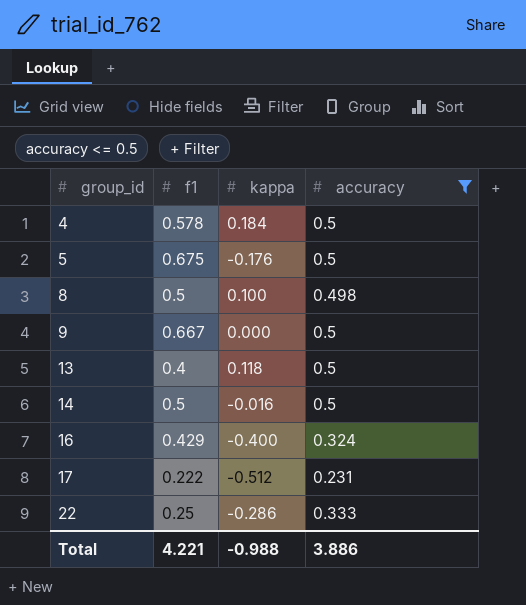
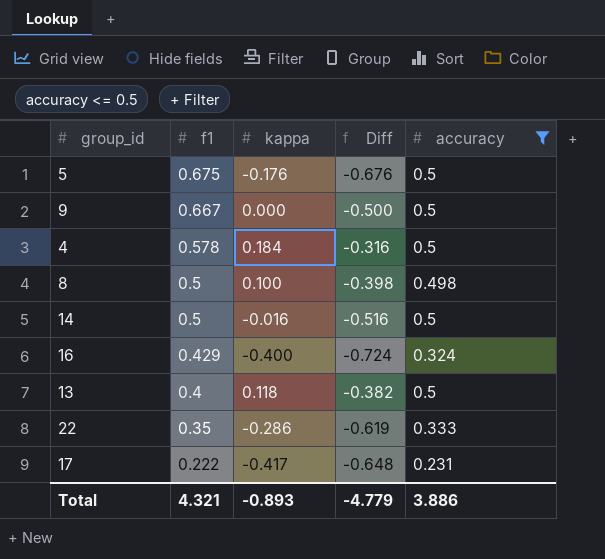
row order: group_id ascending -> f1 descending
column Diff | formula: none -> [kappa] - [accuracy]
22 | f1: 0.25 -> 0.35
17 | kappa: -0.512 -> -0.417
Total | f1: 4.221 -> 4.321
Total | kappa: -0.988 -> -0.893

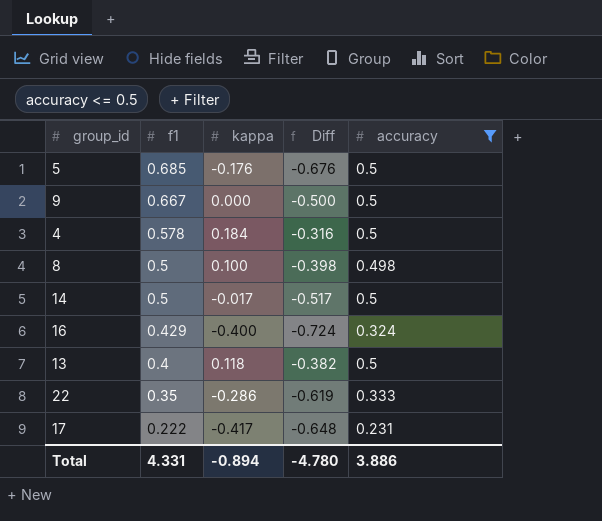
5 | f1: 0.675 -> 0.685
14 | kappa: -0.016 -> -0.017
14 | Diff: -0.516 -> -0.517
Total | f1: 4.321 -> 4.331
Total | kappa: -0.893 -> -0.894
Total | Diff: -4.779 -> -4.780

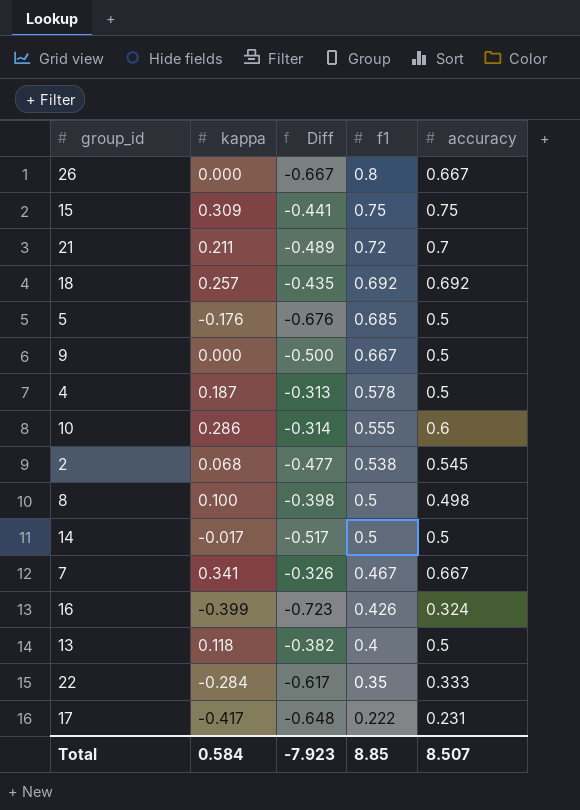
filter: accuracy <= 0.5 -> none
column f1 | position: 2 -> 4
4 | kappa: 0.184 -> 0.187
4 | Diff: -0.316 -> -0.313
16 | kappa: -0.400 -> -0.399
16 | Diff: -0.724 -> -0.723
16 | f1: 0.429 -> 0.426
22 | kappa: -0.286 -> -0.284
22 | Diff: -0.619 -> -0.617
Total | kappa: -0.894 -> 0.584
Total | Diff: -4.780 -> -7.923
Total | f1: 4.331 -> 8.85
Total | accuracy: 3.886 -> 8.507

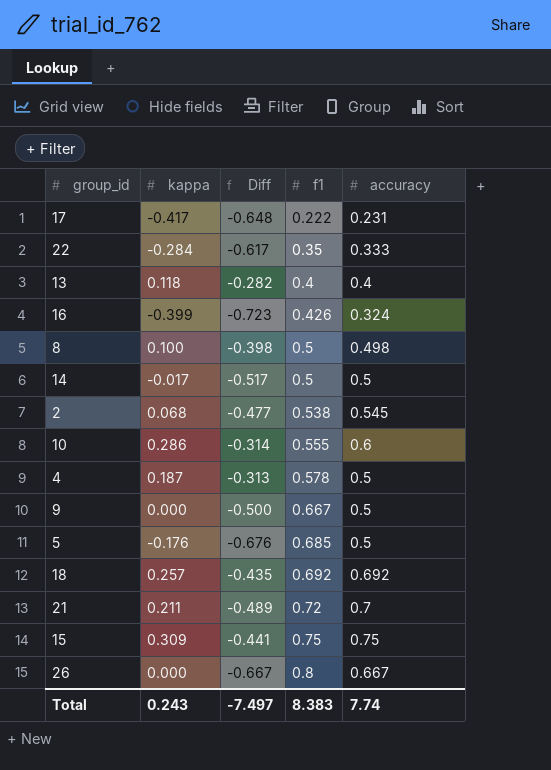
row order: f1 descending -> f1 ascending
row 7: 0.341 | -0.326 | 0.467 | 0.667 -> none
13 | Diff: -0.382 -> -0.282
13 | accuracy: 0.5 -> 0.4
Total | kappa: 0.584 -> 0.243
Total | Diff: -7.923 -> -7.497
Total | f1: 8.85 -> 8.383
Total | accuracy: 8.507 -> 7.74

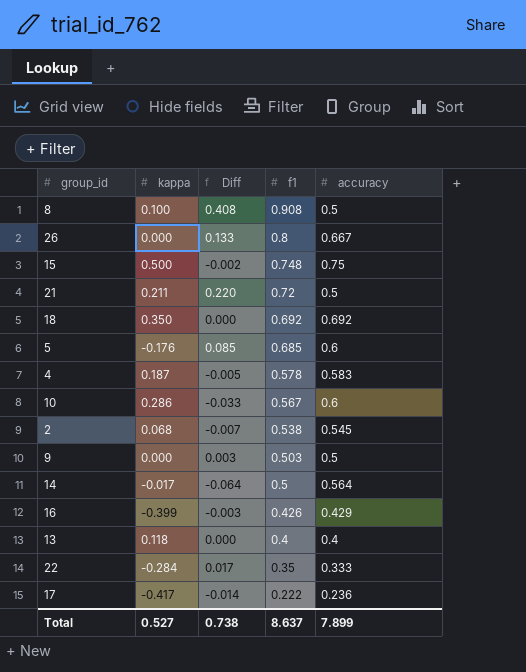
row order: f1 ascending -> f1 descending
column Diff | formula: [kappa] - [accuracy] -> [f1] - [accuracy]
8 | f1: 0.5 -> 0.908
8 | accuracy: 0.498 -> 0.5
15 | kappa: 0.309 -> 0.500
15 | f1: 0.75 -> 0.748
21 | accuracy: 0.7 -> 0.5
18 | kappa: 0.257 -> 0.350
5 | accuracy: 0.5 -> 0.6
4 | accuracy: 0.5 -> 0.583
10 | f1: 0.555 -> 0.567
9 | f1: 0.667 -> 0.503
14 | accuracy: 0.5 -> 0.564
16 | accuracy: 0.324 -> 0.429
17 | accuracy: 0.231 -> 0.236
Total | kappa: 0.243 -> 0.527
Total | Diff: -7.497 -> 0.738
Total | f1: 8.383 -> 8.637
Total | accuracy: 7.74 -> 7.899

